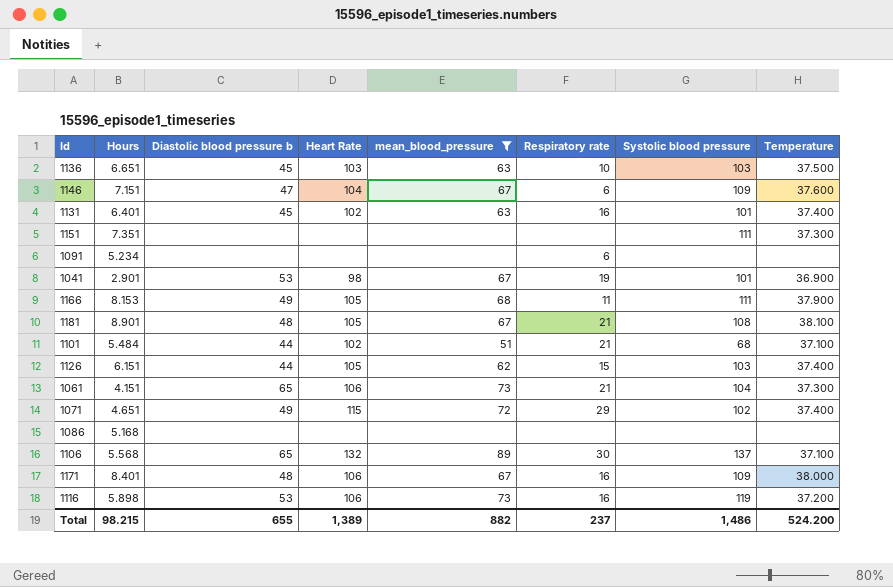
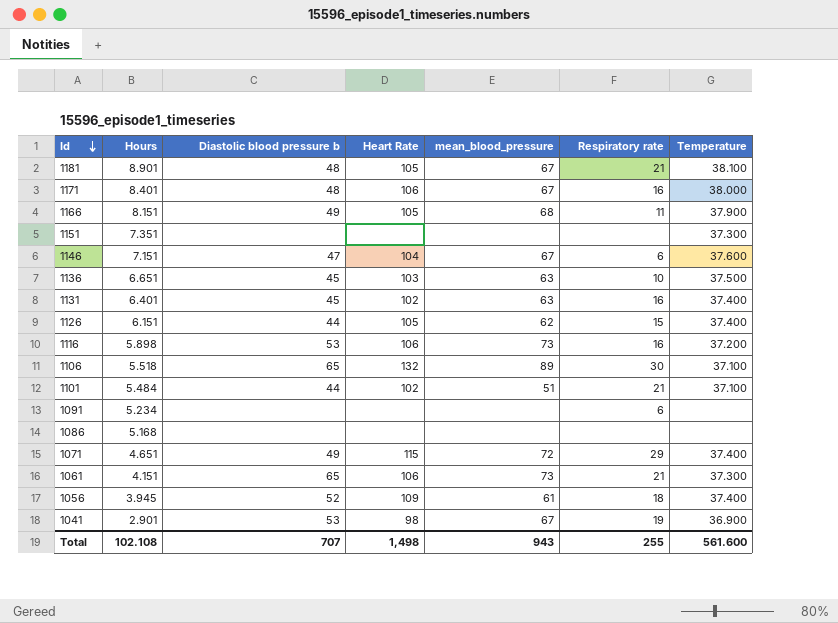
filter: mean_blood_pressure != 61 -> none
row order: none -> Id descending
column Systolic blood pressure | position: 7 -> none
1166 | Hours: 8.153 -> 8.151
1106 | Hours: 5.568 -> 5.518
Total | Hours: 98.215 -> 102.108
Total | Diastolic blood pressure b: 655 -> 707
Total | Heart Rate: 1,389 -> 1,498
Total | mean_blood_pressure: 882 -> 943
Total | Respiratory rate: 237 -> 255
Total | Temperature: 524.200 -> 561.600

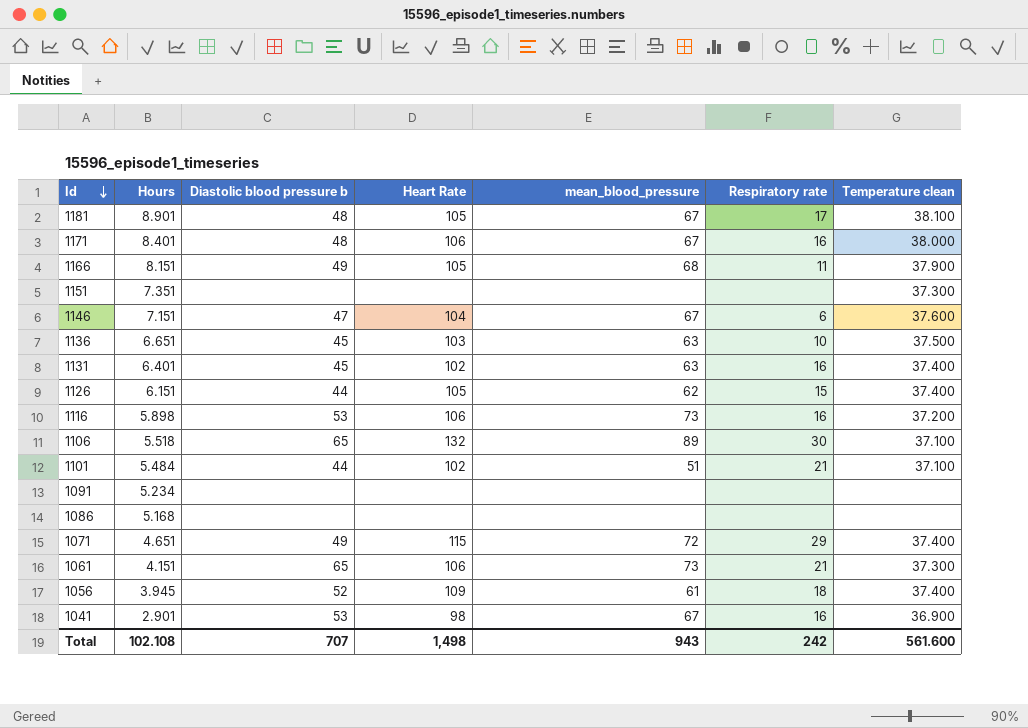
column name: Temperature -> Temperature clean
1181 | Respiratory rate: 21 -> 17
1091 | Respiratory rate: 6 -> none
1041 | Respiratory rate: 19 -> 16
Total | Respiratory rate: 255 -> 242

